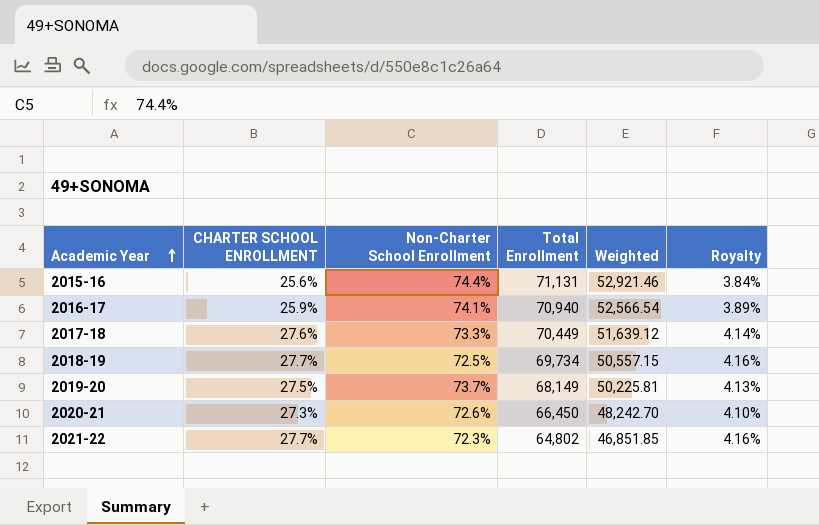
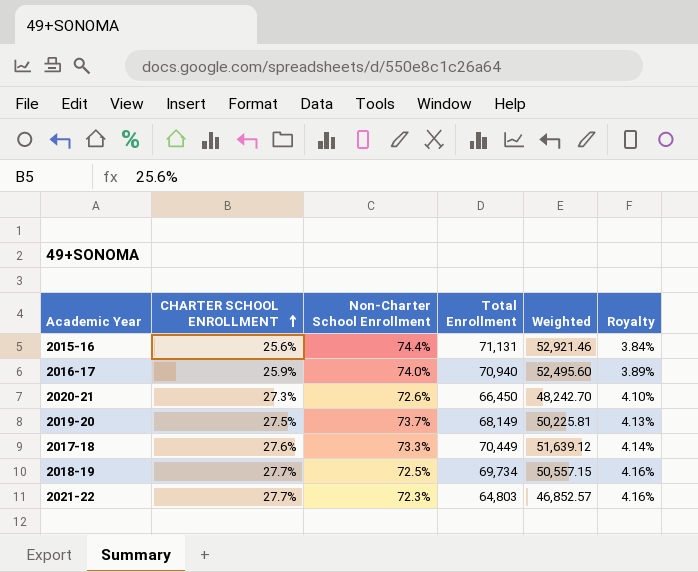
row order: Academic Year ascending -> CHARTER SCHOOL ENROLLMENT ascending
2016-17 | Non-Charter School Enrollment: 74.1% -> 74.0%
2016-17 | Weighted: 52,566.54 -> 52,495.60
2021-22 | Total Enrollment: 64,802 -> 64,803
2021-22 | Weighted: 46,851.85 -> 46,852.57

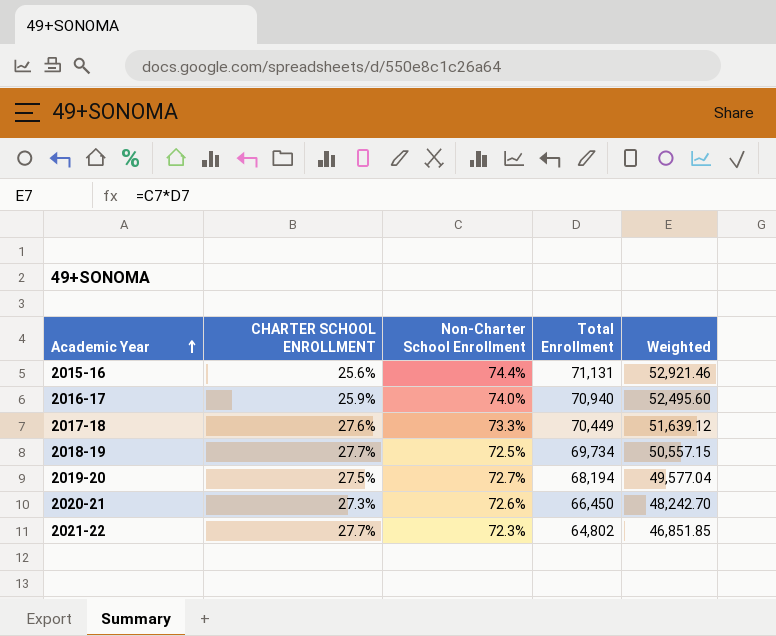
row order: CHARTER SCHOOL ENROLLMENT ascending -> Academic Year ascending
column Royalty | formula: [CHARTER SCHOOL ENROLLMENT] * 0.15 -> none
2019-20 | Non-Charter School Enrollment: 73.7% -> 72.7%
2019-20 | Total Enrollment: 68,149 -> 68,194
2019-20 | Weighted: 50,225.81 -> 49,577.04
2021-22 | Total Enrollment: 64,803 -> 64,802
2021-22 | Weighted: 46,852.57 -> 46,851.85

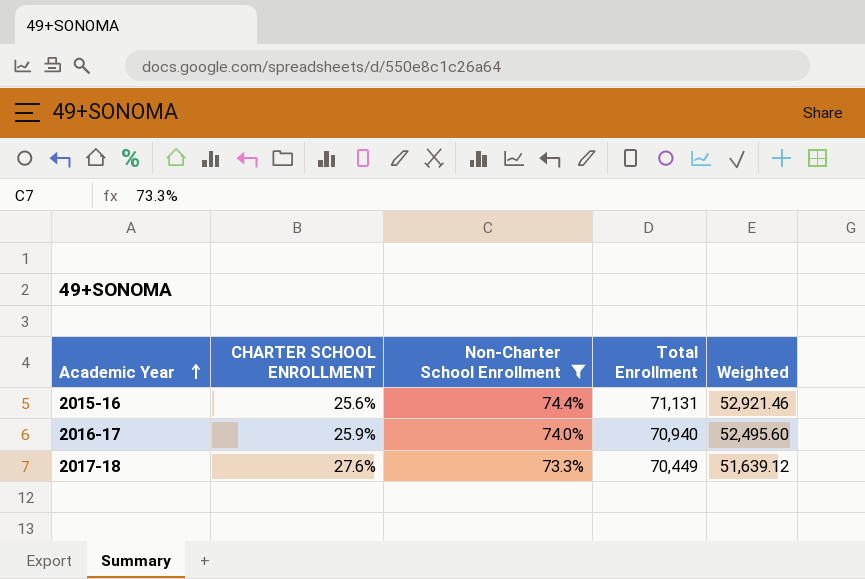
filter: none -> Non-Charter School Enrollment >= 73.3%

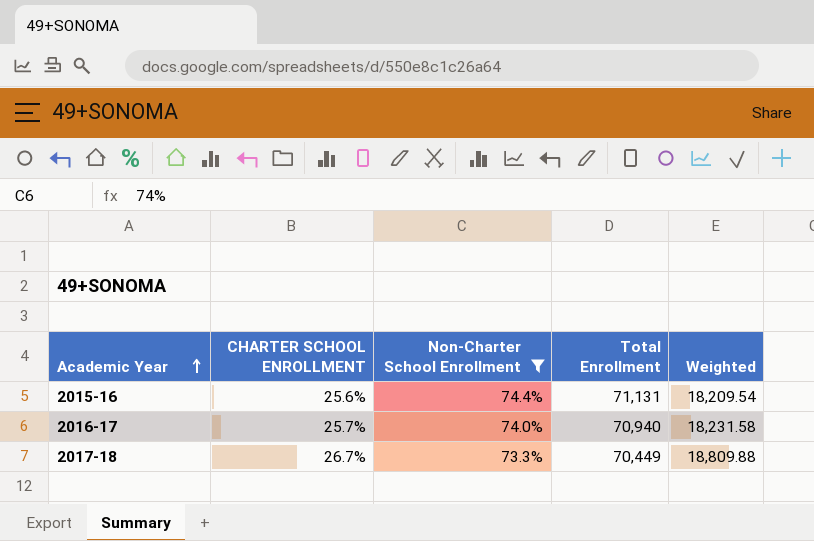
column Weighted | formula: [Non-Charter School Enrollment] * [Total Enrollment] -> [CHARTER SCHOOL ENROLLMENT] * [Total Enrollment]
2016-17 | CHARTER SCHOOL ENROLLMENT: 25.9% -> 25.7%
2017-18 | CHARTER SCHOOL ENROLLMENT: 27.6% -> 26.7%

